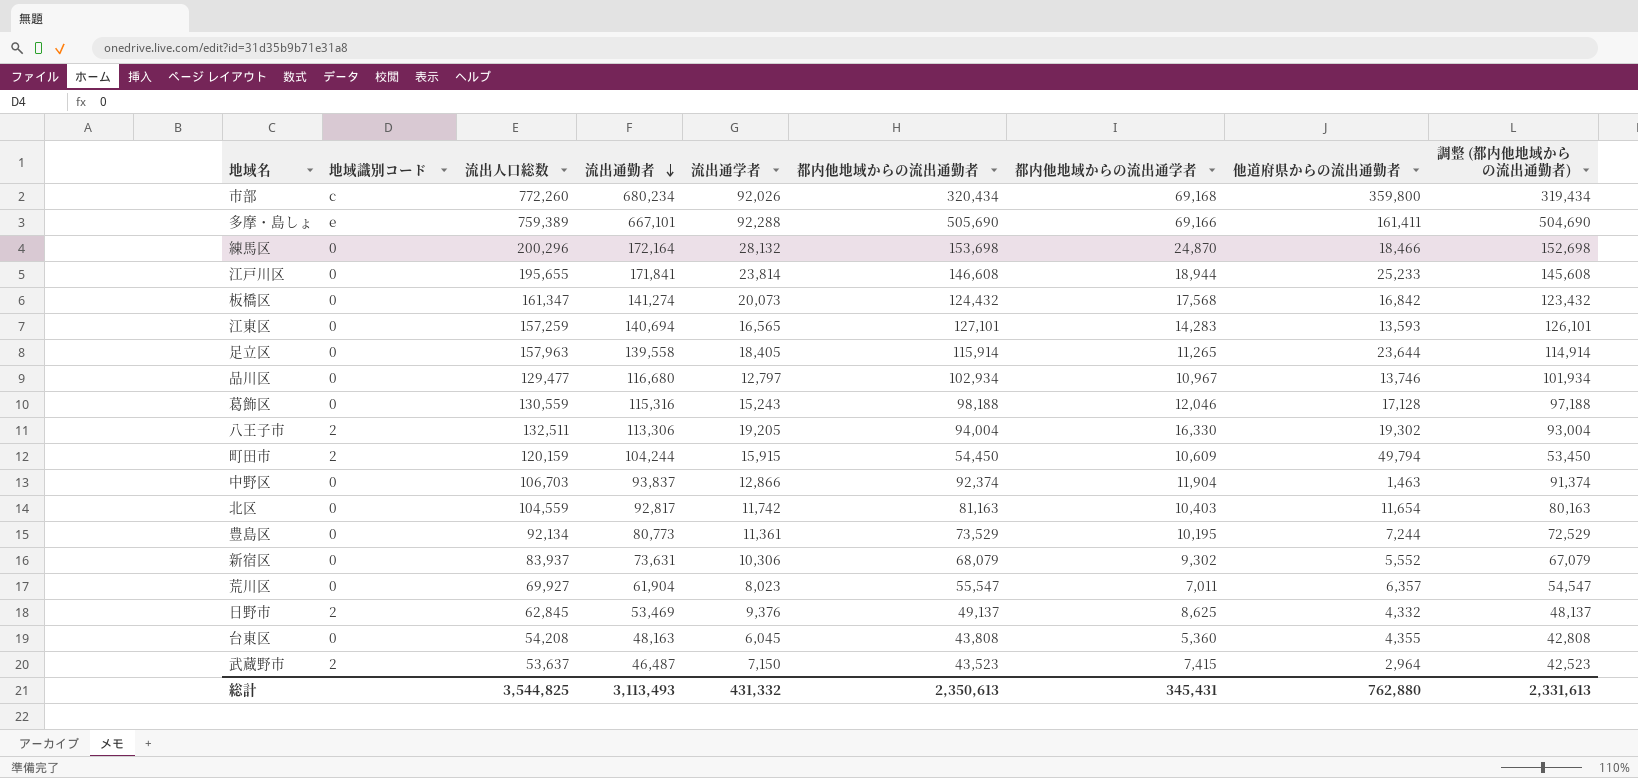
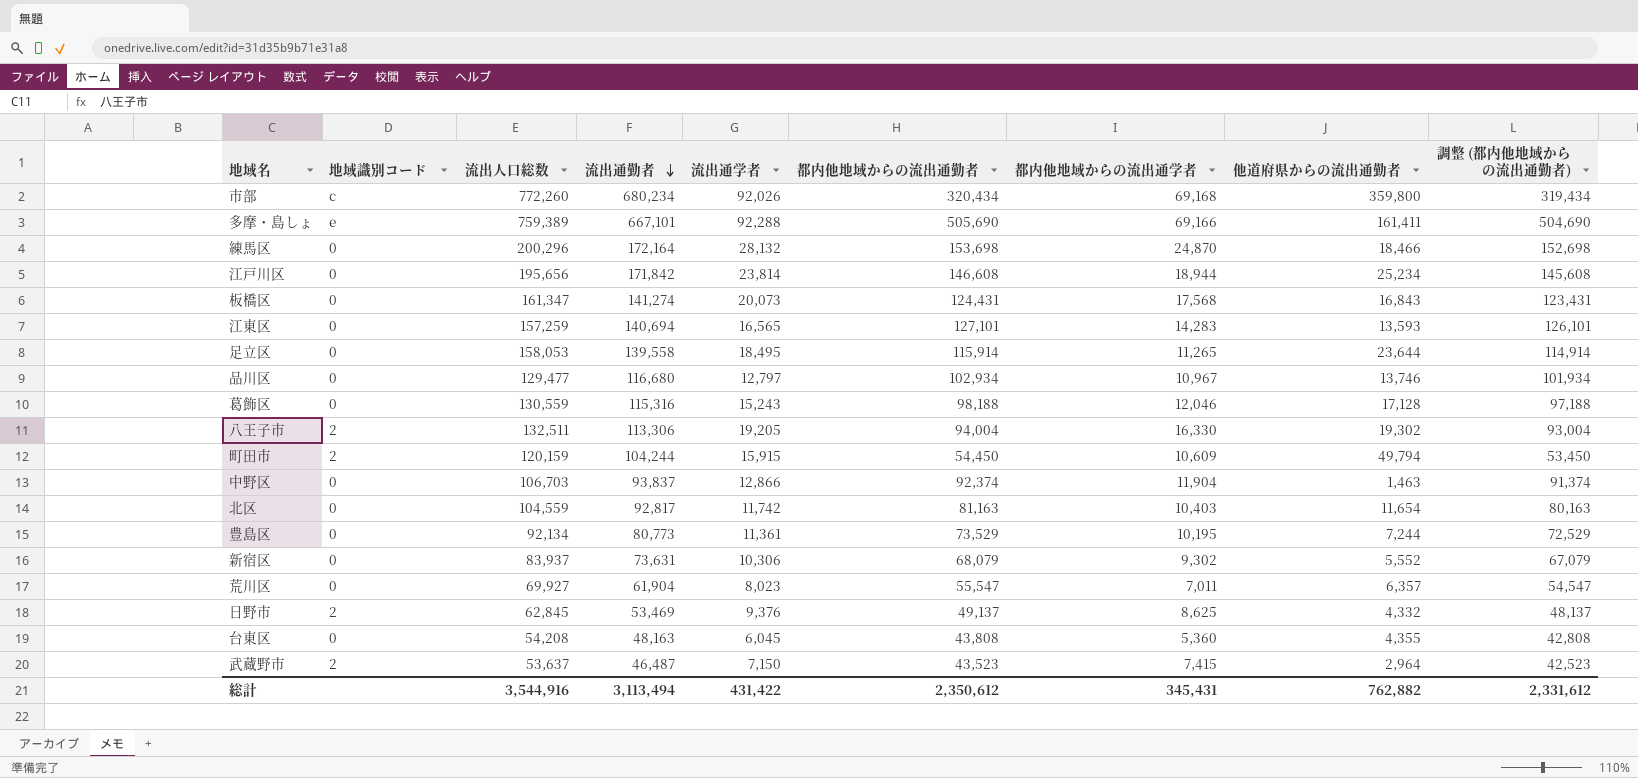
江戸川区 | 流出人口総数: 195,655 -> 195,656
江戸川区 | 流出通勤者: 171,841 -> 171,842
江戸川区 | 他道府県からの流出通勤者: 25,233 -> 25,234
板橋区 | 都内他地域からの流出通勤者: 124,432 -> 124,431
板橋区 | 他道府県からの流出通勤者: 16,842 -> 16,843
板橋区 | 調整 (都内他地域からの流出通勤者): 123,432 -> 123,431
足立区 | 流出人口総数: 157,963 -> 158,053
足立区 | 流出通学者: 18,405 -> 18,495
総計 | 流出人口総数: 3,544,825 -> 3,544,916
総計 | 流出通勤者: 3,113,493 -> 3,113,494
総計 | 流出通学者: 431,332 -> 431,422
総計 | 都内他地域からの流出通勤者: 2,350,613 -> 2,350,612
総計 | 他道府県からの流出通勤者: 762,880 -> 762,882
総計 | 調整 (都内他地域からの流出通勤者): 2,331,613 -> 2,331,612

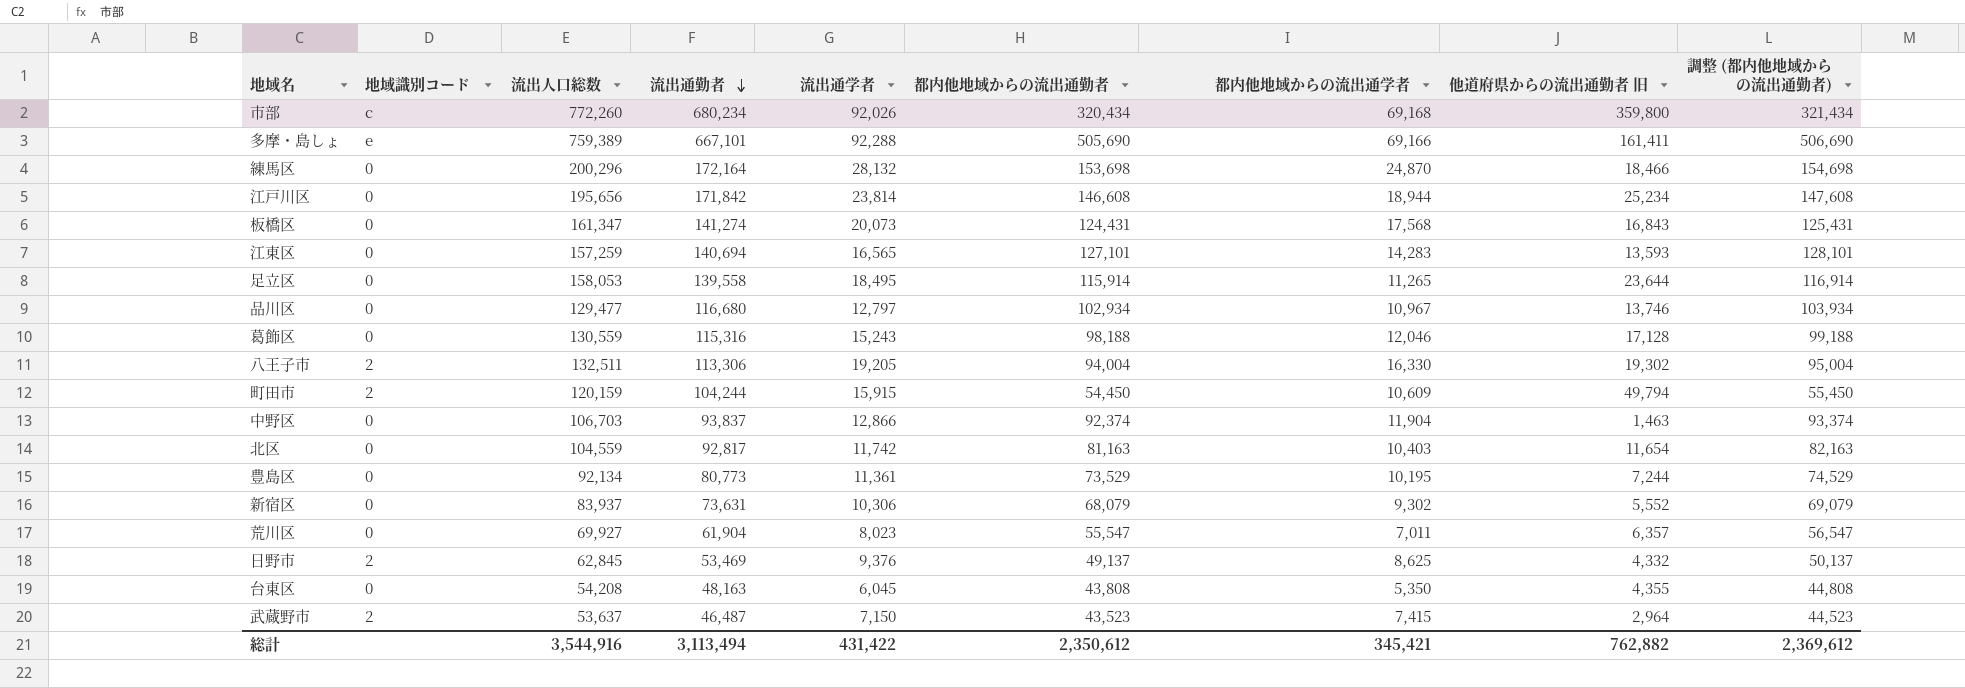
column name: 他道府県からの流出通勤者 -> 他道府県からの流出通勤者 旧
column 調整 (都内他地域からの流出通勤者) | formula: [都内他地域からの流出通勤者] - 1000 -> [都内他地域からの流出通勤者] + 1000
台東区 | 都内他地域からの流出通学者: 5,360 -> 5,350
総計 | 都内他地域からの流出通学者: 345,431 -> 345,421
総計 | 調整 (都内他地域からの流出通勤者): 2,331,612 -> 2,369,612

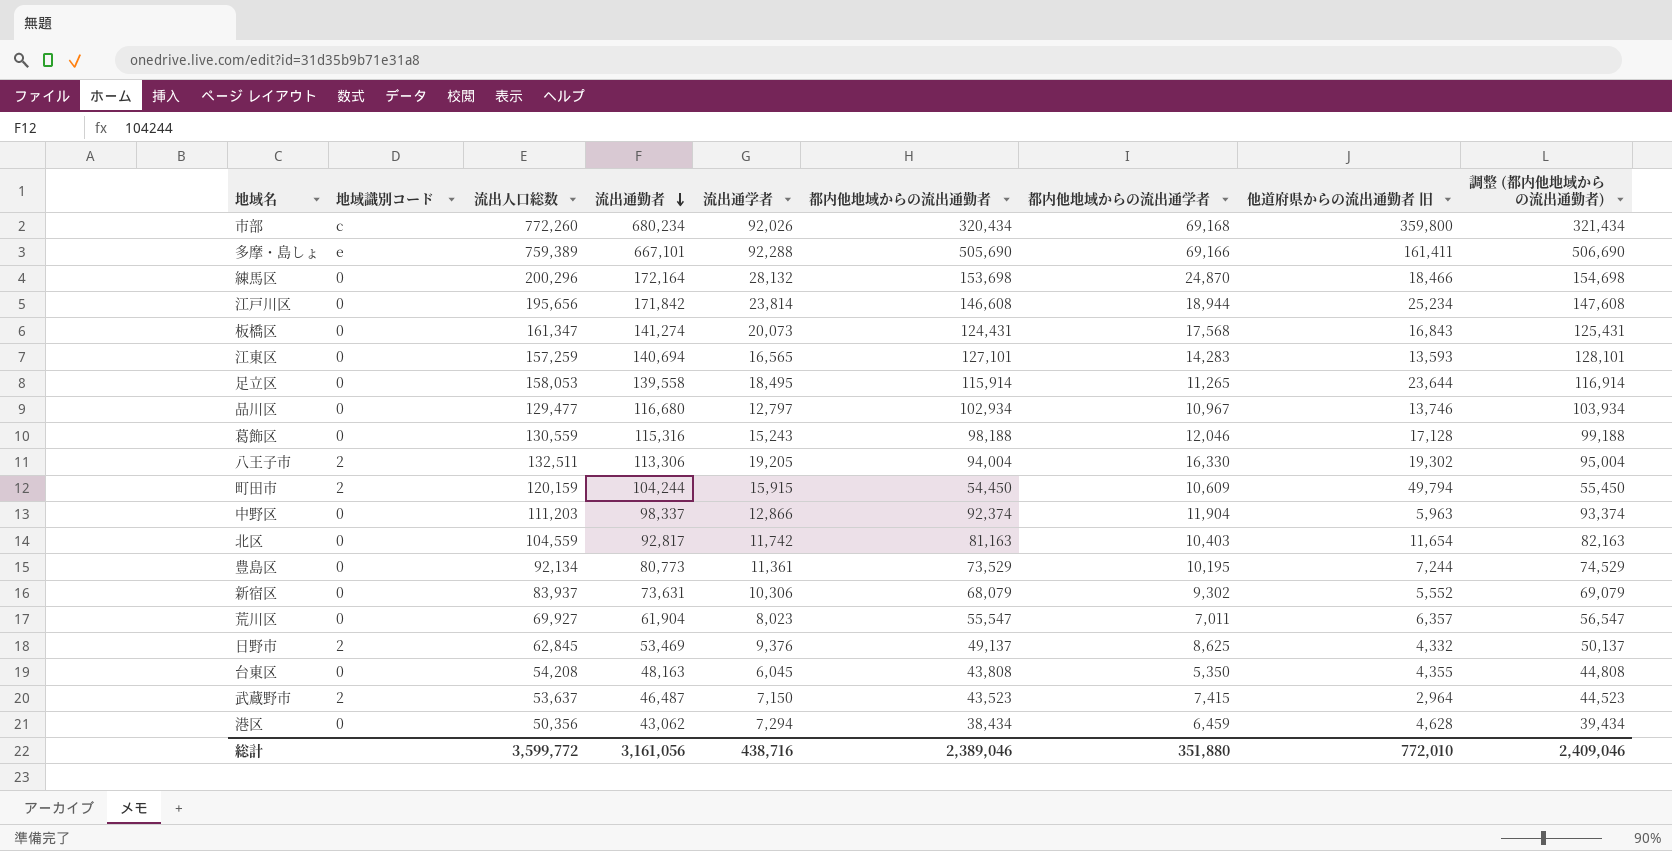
中野区 | 流出人口総数: 106,703 -> 111,203
中野区 | 流出通勤者: 93,837 -> 98,337
中野区 | 他道府県からの流出通勤者 旧: 1,463 -> 5,963
row 港区: none -> 0 | 50,356 | 43,062 | 7,294 | 38,434 | 6,459 | 4,628 | 39,434
総計 | 流出人口総数: 3,544,916 -> 3,599,772
総計 | 流出通勤者: 3,113,494 -> 3,161,056
総計 | 流出通学者: 431,422 -> 438,716
総計 | 都内他地域からの流出通勤者: 2,350,612 -> 2,389,046
総計 | 都内他地域からの流出通学者: 345,421 -> 351,880
総計 | 他道府県からの流出通勤者 旧: 762,882 -> 772,010
総計 | 調整 (都内他地域からの流出通勤者): 2,369,612 -> 2,409,046

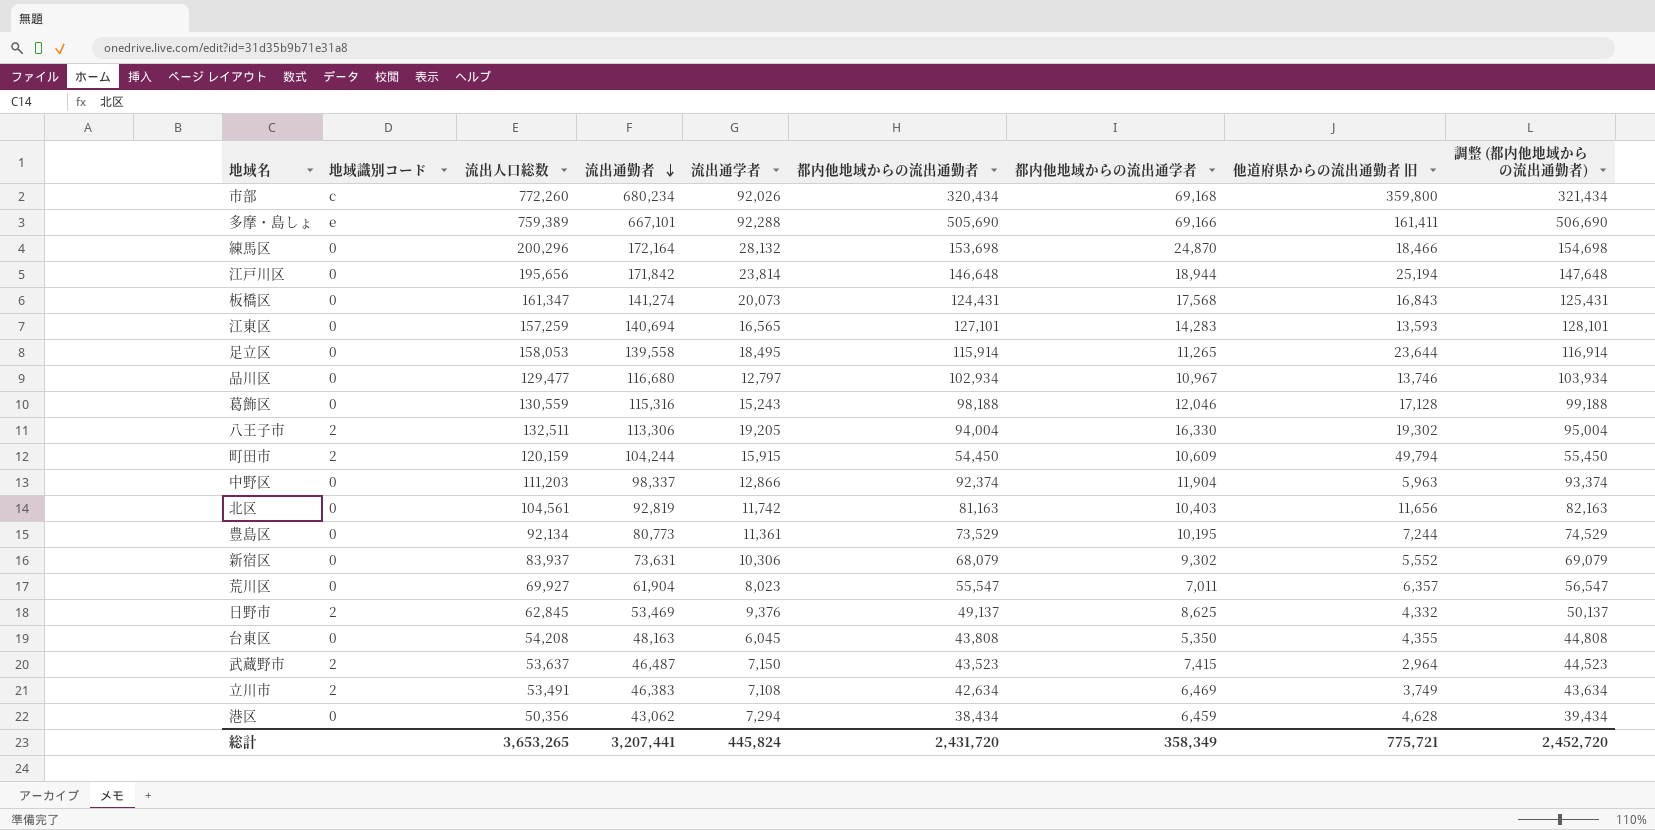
江戸川区 | 都内他地域からの流出通勤者: 146,608 -> 146,648
江戸川区 | 他道府県からの流出通勤者 旧: 25,234 -> 25,194
江戸川区 | 調整 (都内他地域からの流出通勤者): 147,608 -> 147,648
北区 | 流出人口総数: 104,559 -> 104,561
北区 | 流出通勤者: 92,817 -> 92,819
北区 | 他道府県からの流出通勤者 旧: 11,654 -> 11,656
row 立川市: none -> 2 | 53,491 | 46,383 | 7,108 | 42,634 | 6,469 | 3,749 | 43,634
総計 | 流出人口総数: 3,599,772 -> 3,653,265
総計 | 流出通勤者: 3,161,056 -> 3,207,441
総計 | 流出通学者: 438,716 -> 445,824
総計 | 都内他地域からの流出通勤者: 2,389,046 -> 2,431,720
総計 | 都内他地域からの流出通学者: 351,880 -> 358,349
総計 | 他道府県からの流出通勤者 旧: 772,010 -> 775,721
総計 | 調整 (都内他地域からの流出通勤者): 2,409,046 -> 2,452,720

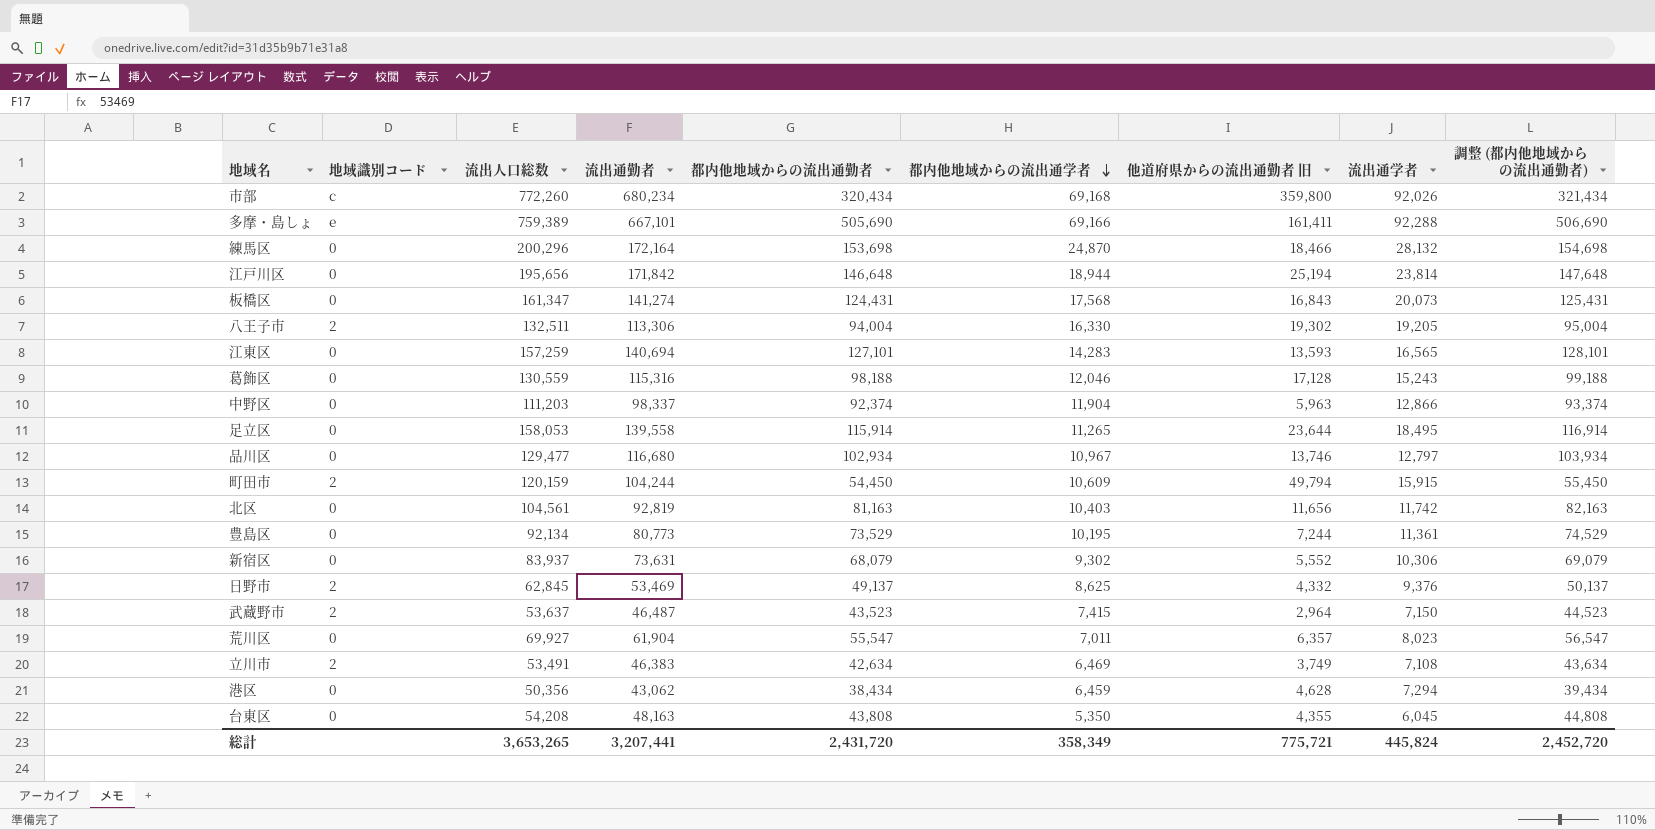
row order: 流出通勤者 descending -> 都内他地域からの流出通学者 descending
column 流出通学者 | position: 5 -> 8

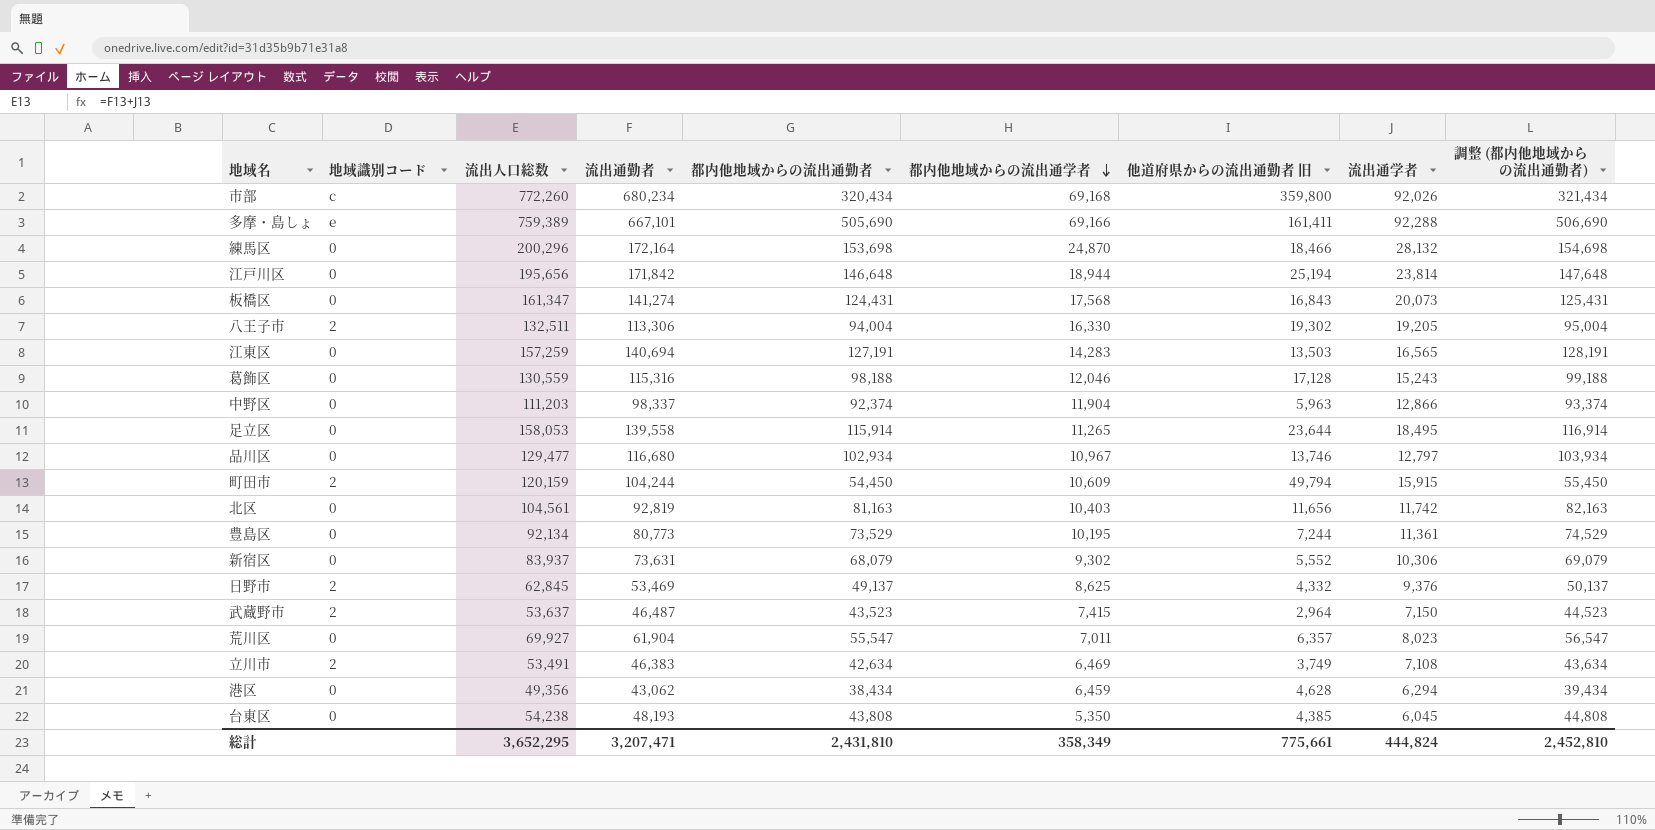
江東区 | 都内他地域からの流出通勤者: 127,101 -> 127,191
江東区 | 他道府県からの流出通勤者 旧: 13,593 -> 13,503
江東区 | 調整 (都内他地域からの流出通勤者): 128,101 -> 128,191
港区 | 流出人口総数: 50,356 -> 49,356
港区 | 流出通学者: 7,294 -> 6,294
台東区 | 流出人口総数: 54,208 -> 54,238
台東区 | 流出通勤者: 48,163 -> 48,193
台東区 | 他道府県からの流出通勤者 旧: 4,355 -> 4,385
総計 | 流出人口総数: 3,653,265 -> 3,652,295
総計 | 流出通勤者: 3,207,441 -> 3,207,471
総計 | 都内他地域からの流出通勤者: 2,431,720 -> 2,431,810
総計 | 他道府県からの流出通勤者 旧: 775,721 -> 775,661
総計 | 流出通学者: 445,824 -> 444,824
総計 | 調整 (都内他地域からの流出通勤者): 2,452,720 -> 2,452,810

